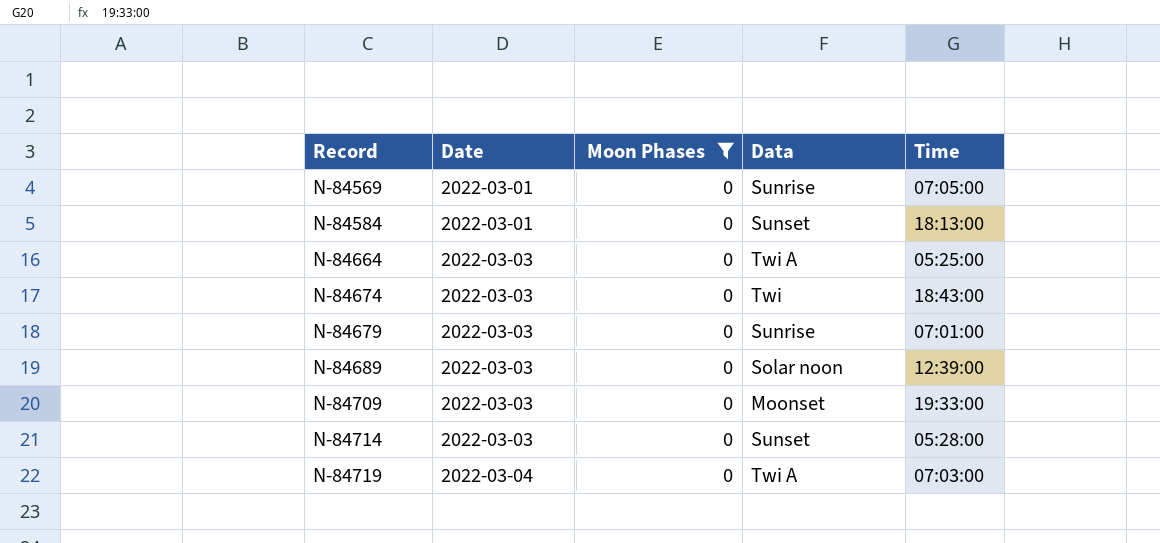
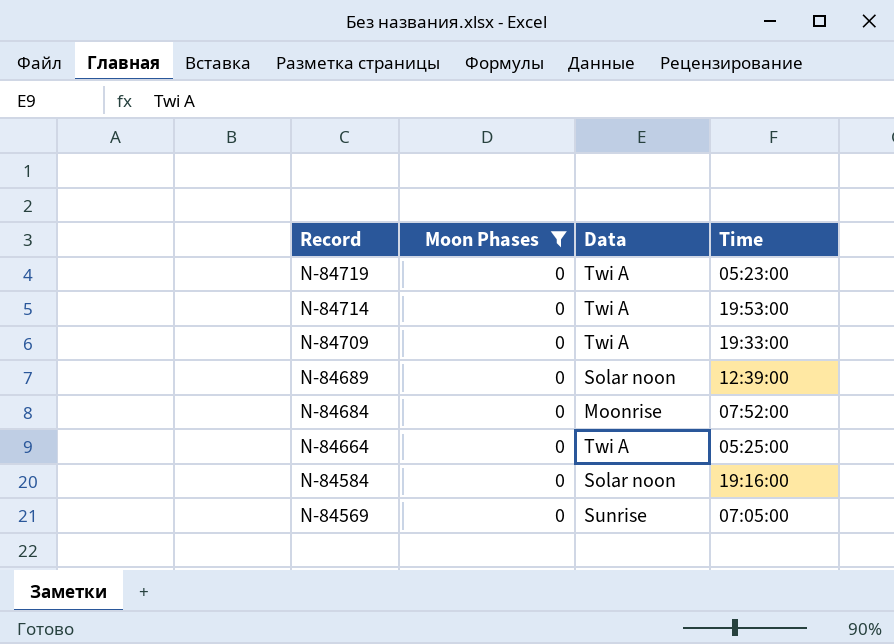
row order: Record ascending -> Record descending
column Date | position: 2 -> none
row N-84674: 2022-03-03 | 0 | Twi | 18:43:00 -> none
row N-84679: 2022-03-03 | 0 | Sunrise | 07:01:00 -> none
N-84719 | Time: 07:03:00 -> 05:23:00
N-84714 | Data: Sunset -> Twi A
N-84714 | Time: 05:28:00 -> 19:53:00
N-84709 | Data: Moonset -> Twi A
row N-84684: none -> 0 | Moonrise | 07:52:00
N-84584 | Data: Sunset -> Solar noon
N-84584 | Time: 18:13:00 -> 19:16:00

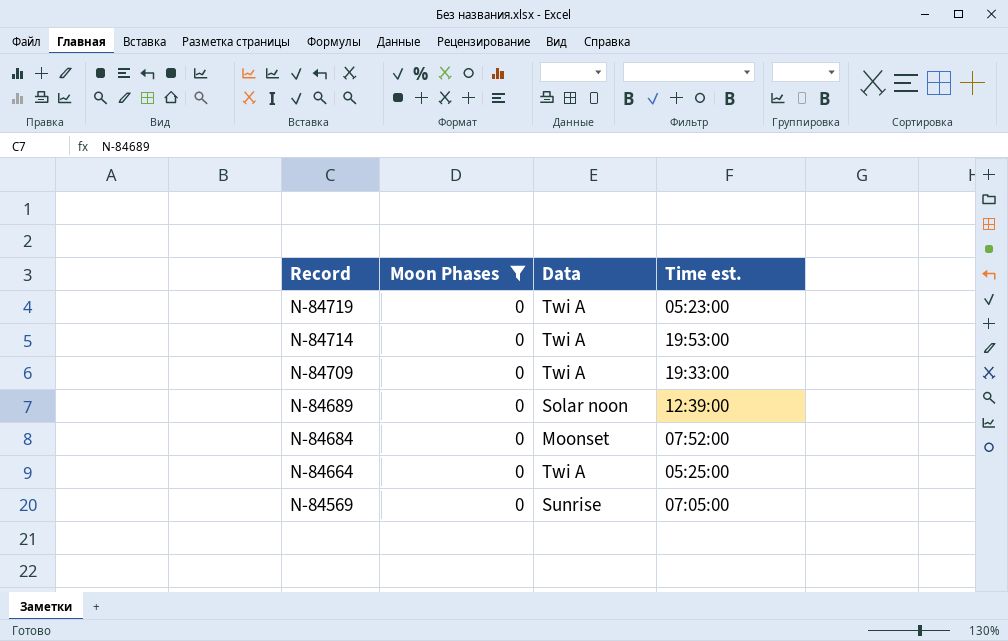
column name: Time -> Time est.
row N-84584: 0 | Solar noon | 19:16:00 -> none
N-84684 | Data: Moonrise -> Moonset

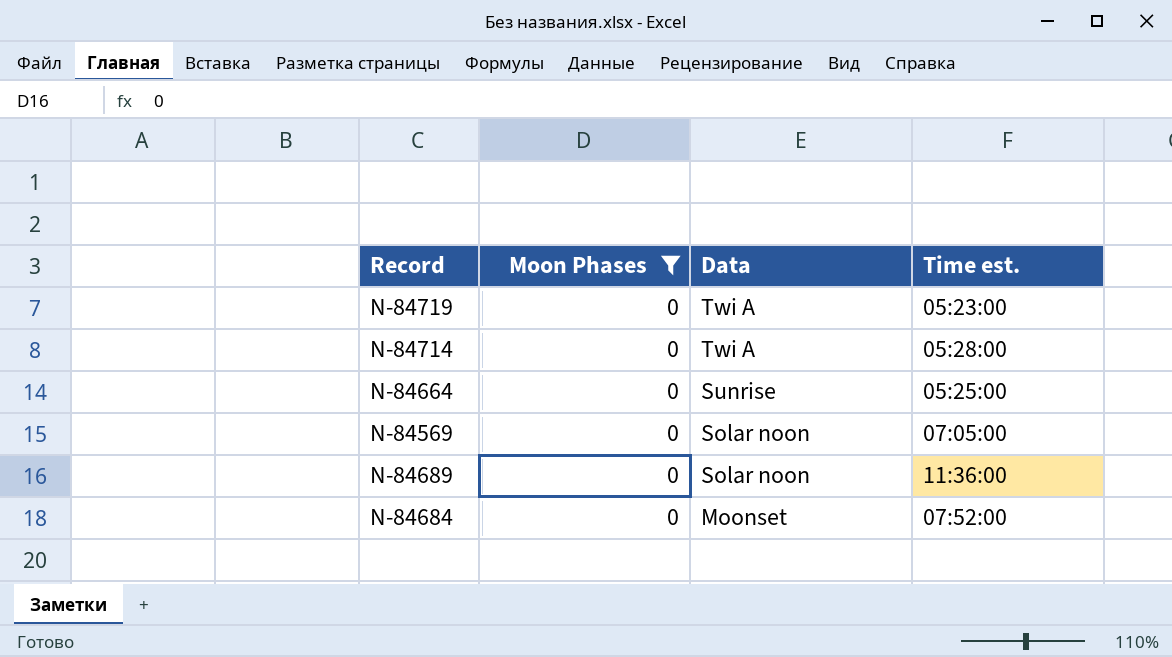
row order: Record descending -> Data descending
row N-84709: 0 | Twi A | 19:33:00 -> none
N-84714 | Time est.: 19:53:00 -> 05:28:00
N-84664 | Data: Twi A -> Sunrise
N-84569 | Data: Sunrise -> Solar noon
N-84689 | Time est.: 12:39:00 -> 11:36:00

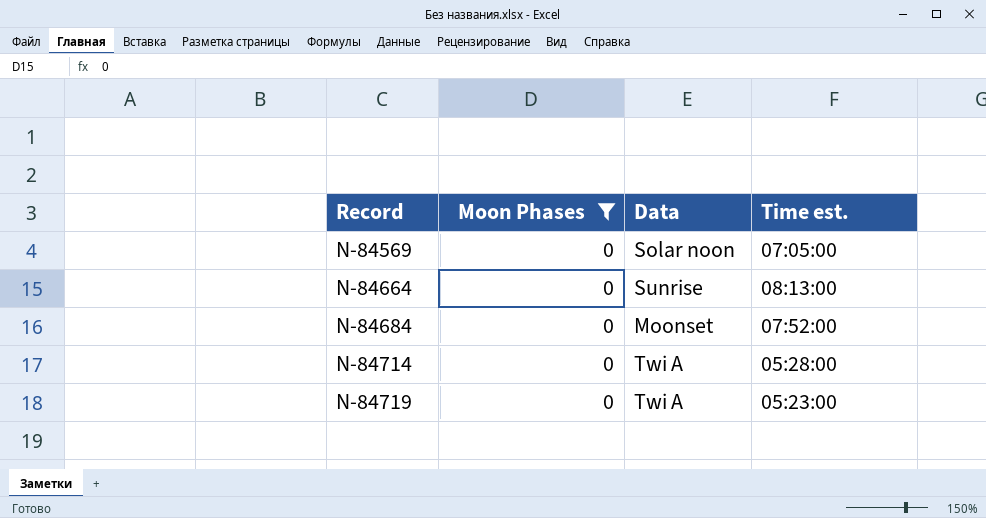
row order: Data descending -> Record ascending
row N-84689: 0 | Solar noon | 11:36:00 -> none
N-84664 | Time est.: 05:25:00 -> 08:13:00

